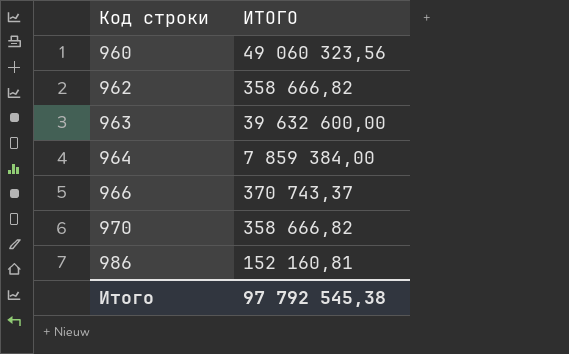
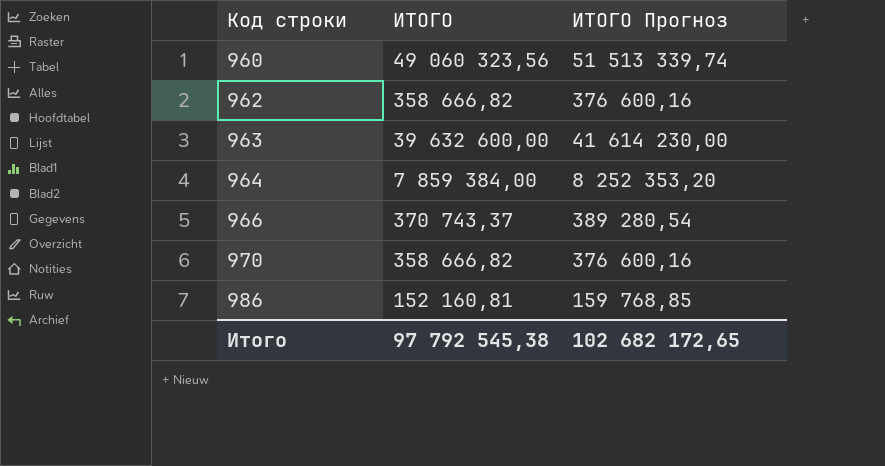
column ИТОГО Прогноз | formula: none -> [ИТОГО] * 1,05

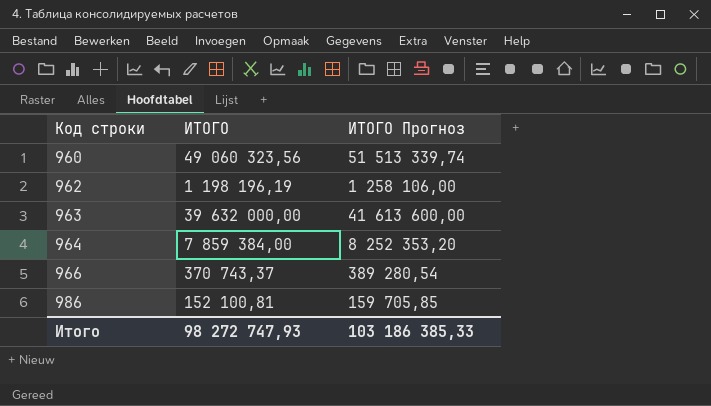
row 970: 358 666,82 | 376 600,16 -> none
962 | ИТОГО: 358 666,82 -> 1 198 196,19
962 | ИТОГО Прогноз: 376 600,16 -> 1 258 106,00
963 | ИТОГО: 39 632 600,00 -> 39 632 000,00
963 | ИТОГО Прогноз: 41 614 230,00 -> 41 613 600,00
986 | ИТОГО: 152 160,81 -> 152 100,81
986 | ИТОГО Прогноз: 159 768,85 -> 159 705,85
Итого | ИТОГО: 97 792 545,38 -> 98 272 747,93
Итого | ИТОГО Прогноз: 102 682 172,65 -> 103 186 385,33

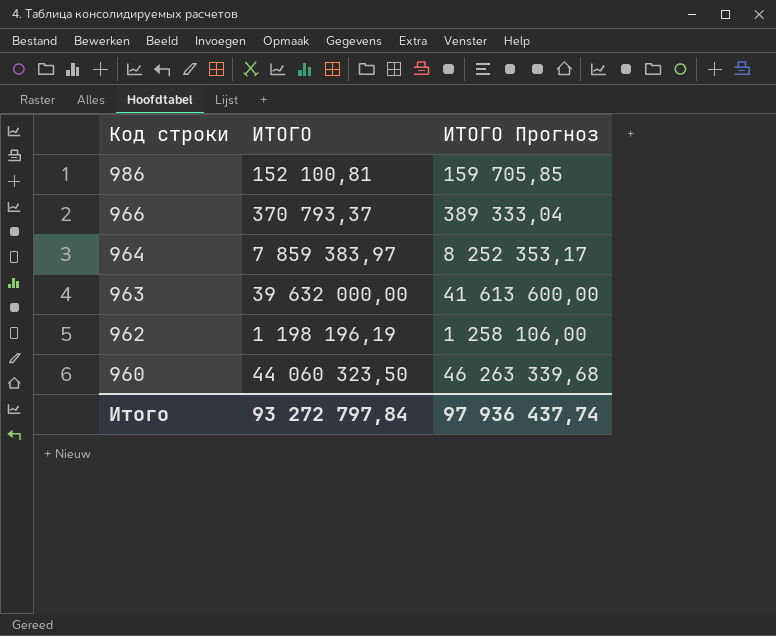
row order: Код строки ascending -> Код строки descending
966 | ИТОГО: 370 743,37 -> 370 793,37
966 | ИТОГО Прогноз: 389 280,54 -> 389 333,04
964 | ИТОГО: 7 859 384,00 -> 7 859 383,97
964 | ИТОГО Прогноз: 8 252 353,20 -> 8 252 353,17
960 | ИТОГО: 49 060 323,56 -> 44 060 323,50
960 | ИТОГО Прогноз: 51 513 339,74 -> 46 263 339,68
Итого | ИТОГО: 98 272 747,93 -> 93 272 797,84
Итого | ИТОГО Прогноз: 103 186 385,33 -> 97 936 437,74

